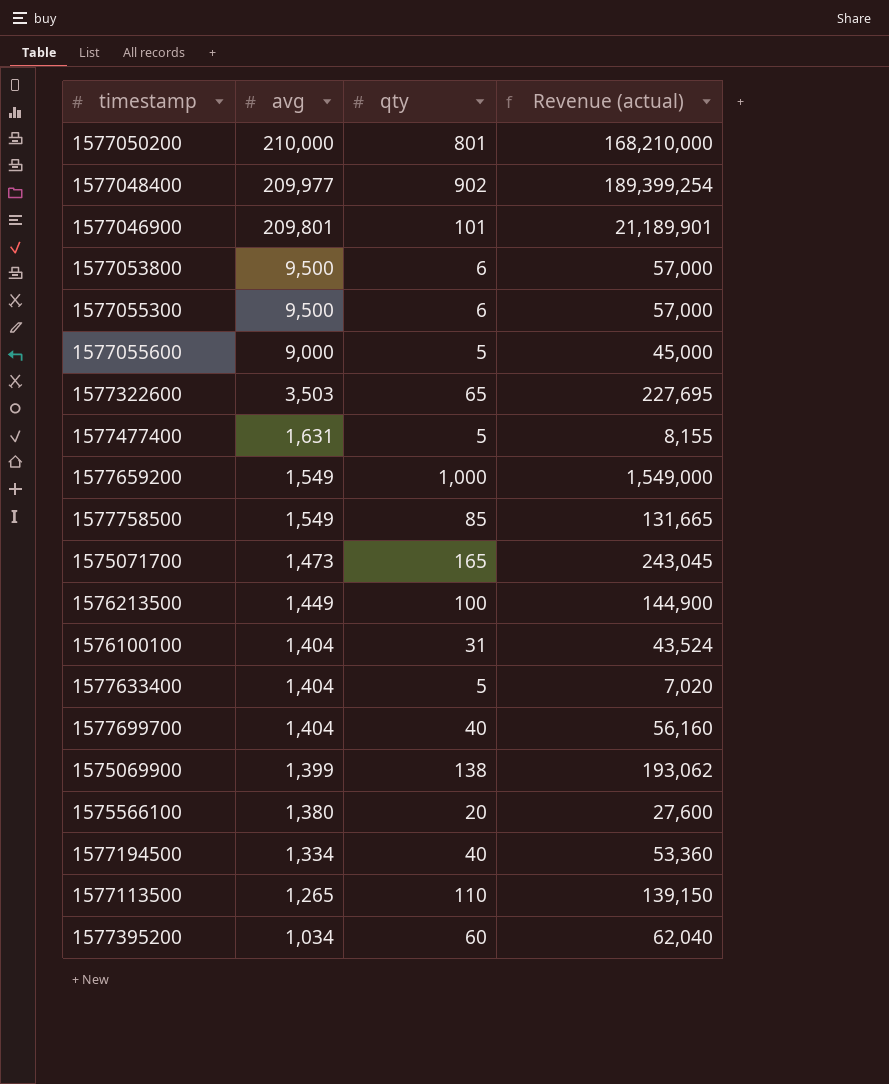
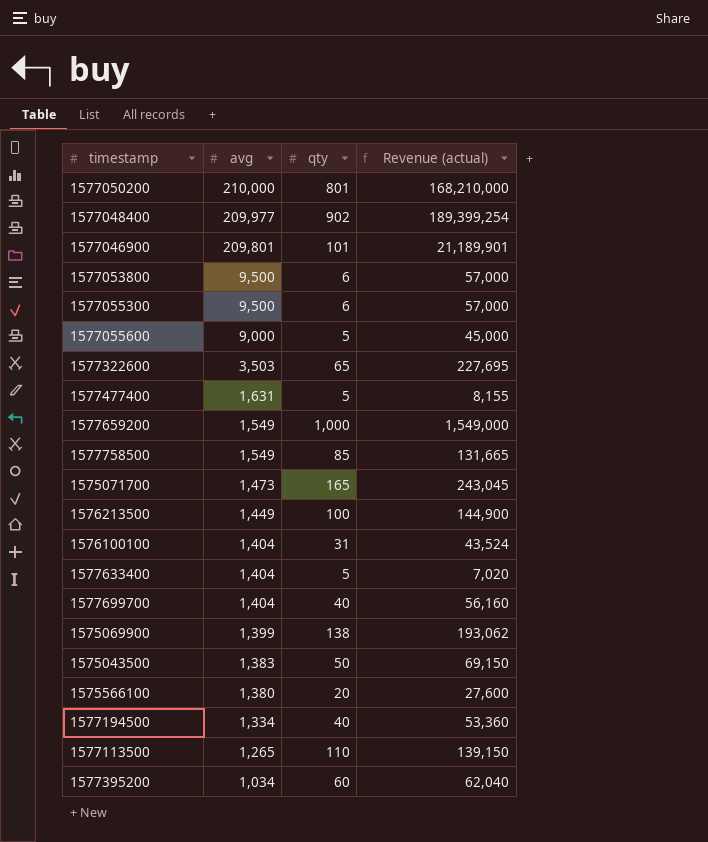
row 1575043500: none -> 1,383 | 50 | 69,150

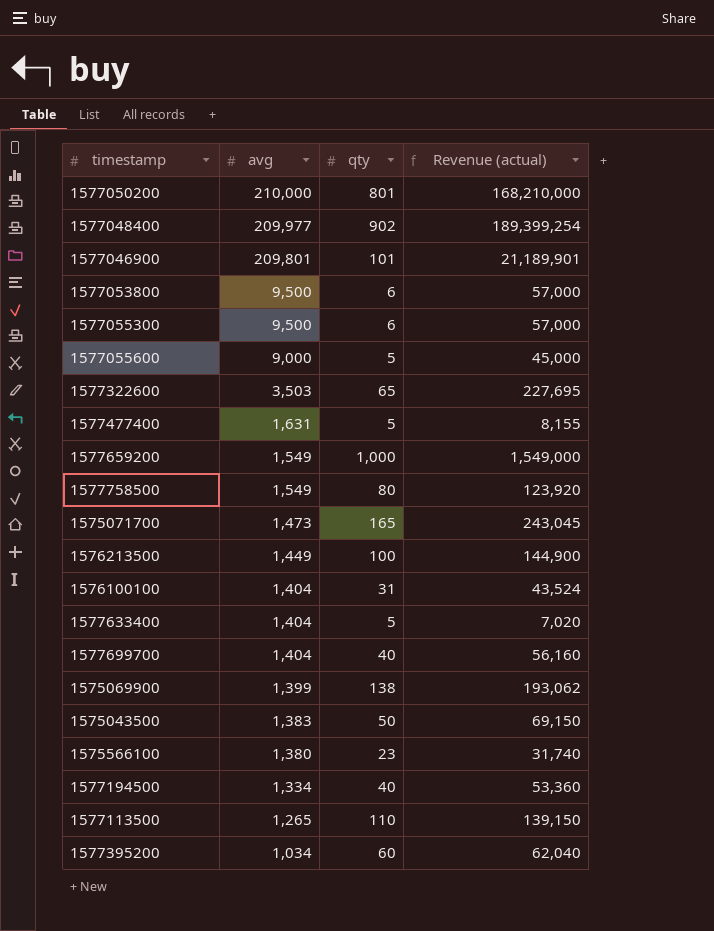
1577758500 | qty: 85 -> 80
1577758500 | Revenue (actual): 131,665 -> 123,920
1575566100 | qty: 20 -> 23
1575566100 | Revenue (actual): 27,600 -> 31,740

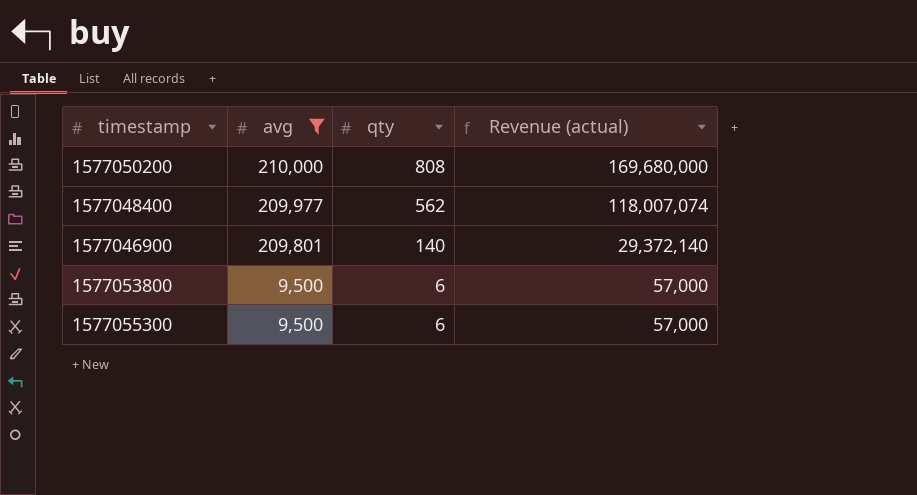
filter: none -> avg >= 9,500
1577050200 | qty: 801 -> 808
1577050200 | Revenue (actual): 168,210,000 -> 169,680,000
1577048400 | qty: 902 -> 562
1577048400 | Revenue (actual): 189,399,254 -> 118,007,074
1577046900 | qty: 101 -> 140
1577046900 | Revenue (actual): 21,189,901 -> 29,372,140

